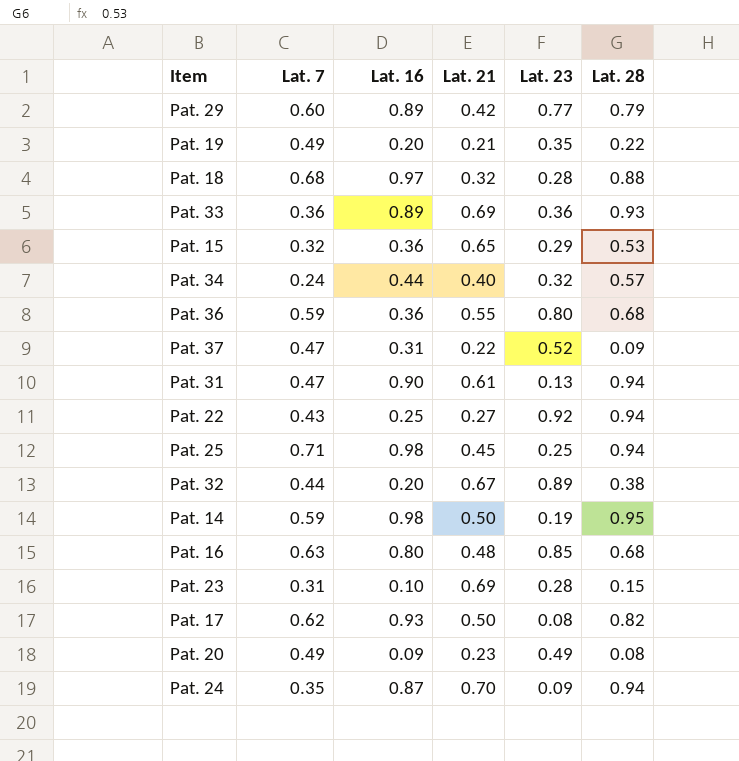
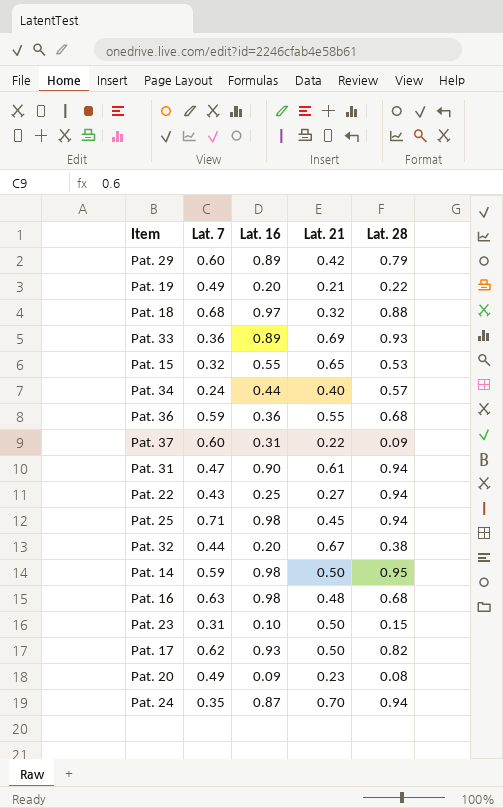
column Lat. 23 | position: 5 -> none
Pat. 15 | Lat. 16: 0.36 -> 0.55
Pat. 37 | Lat. 7: 0.47 -> 0.60
Pat. 16 | Lat. 16: 0.80 -> 0.98
Pat. 23 | Lat. 21: 0.69 -> 0.50

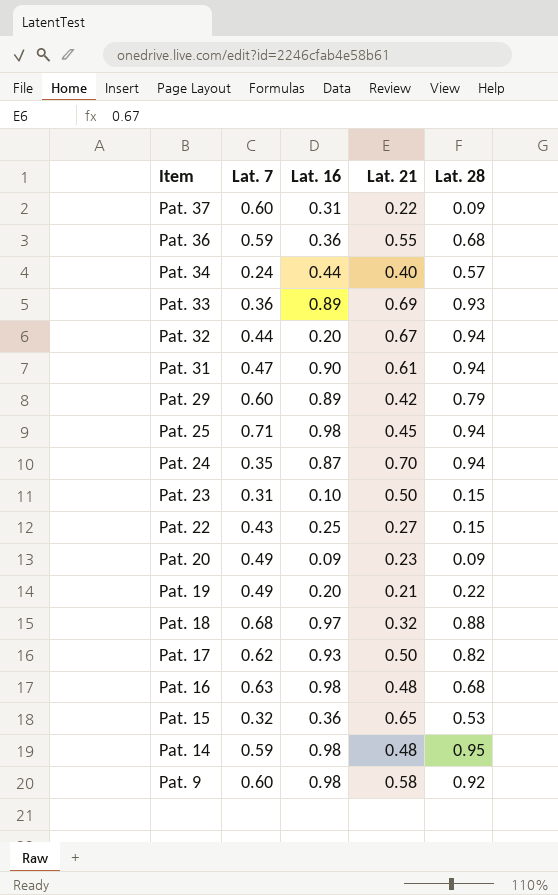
row order: none -> Item descending
Pat. 32 | Lat. 28: 0.38 -> 0.94
Pat. 22 | Lat. 28: 0.94 -> 0.15
Pat. 20 | Lat. 28: 0.08 -> 0.09
Pat. 15 | Lat. 16: 0.55 -> 0.36
Pat. 14 | Lat. 21: 0.50 -> 0.48
row Pat. 9: none -> 0.60 | 0.98 | 0.58 | 0.92

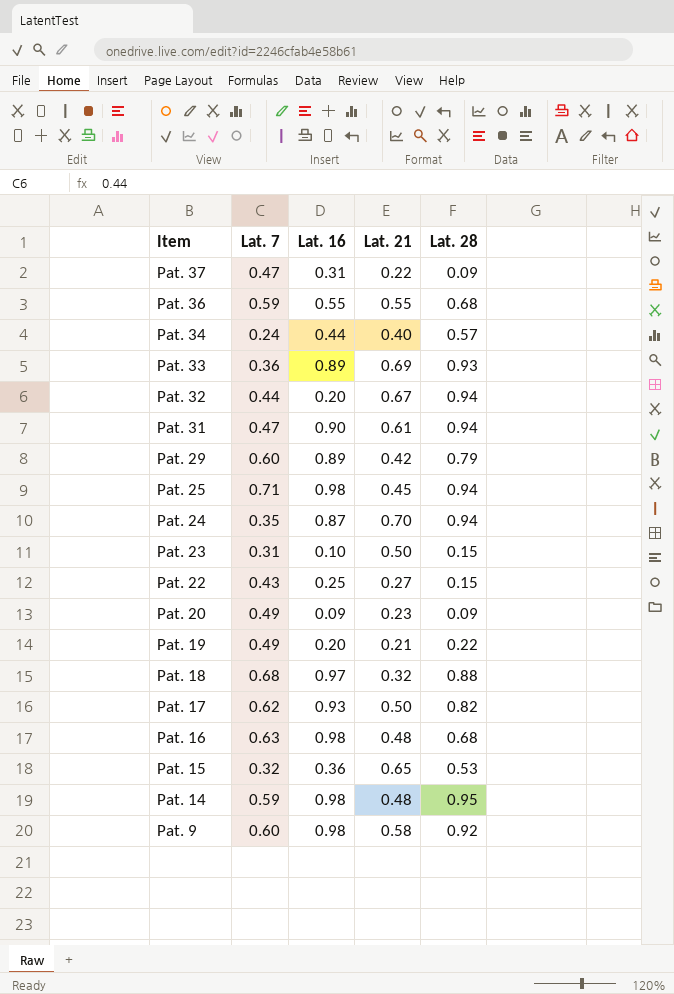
Pat. 37 | Lat. 7: 0.60 -> 0.47
Pat. 36 | Lat. 16: 0.36 -> 0.55

